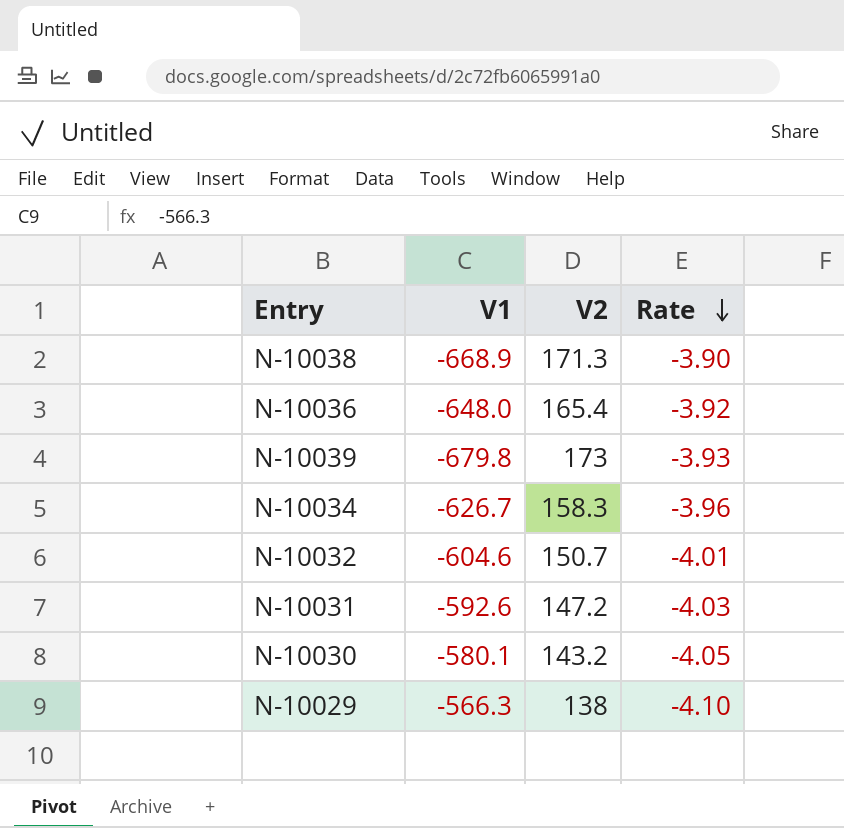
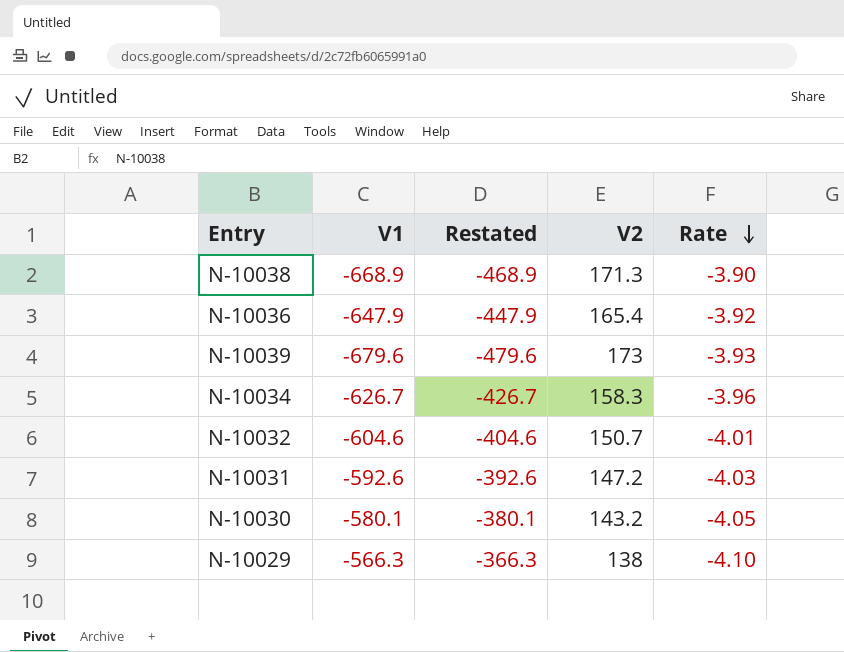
column Restated | formula: none -> [V1] + 200
N-10036 | V1: -648.0 -> -647.9
N-10039 | V1: -679.8 -> -679.6

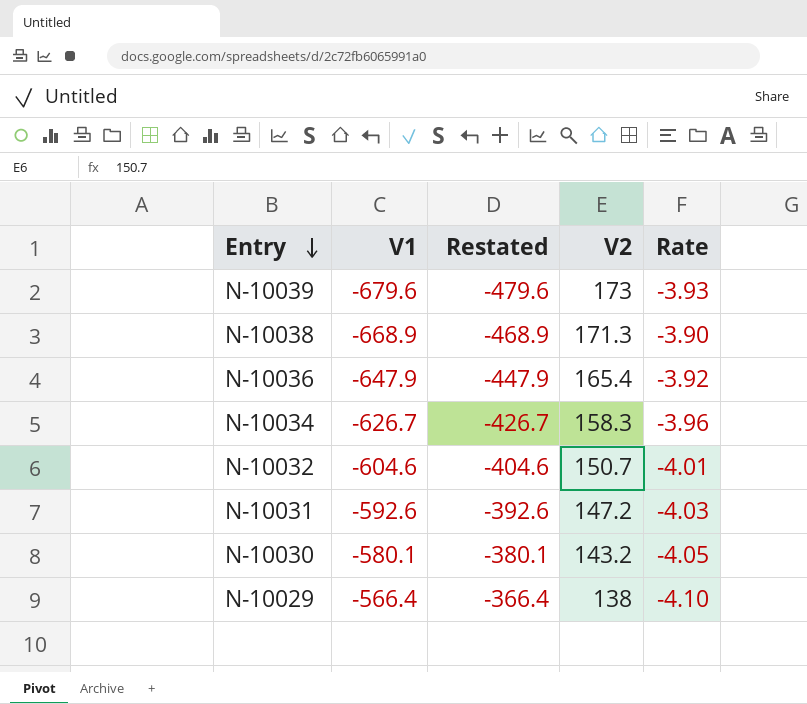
row order: Rate descending -> Entry descending
N-10029 | V1: -566.3 -> -566.4
N-10029 | Restated: -366.3 -> -366.4

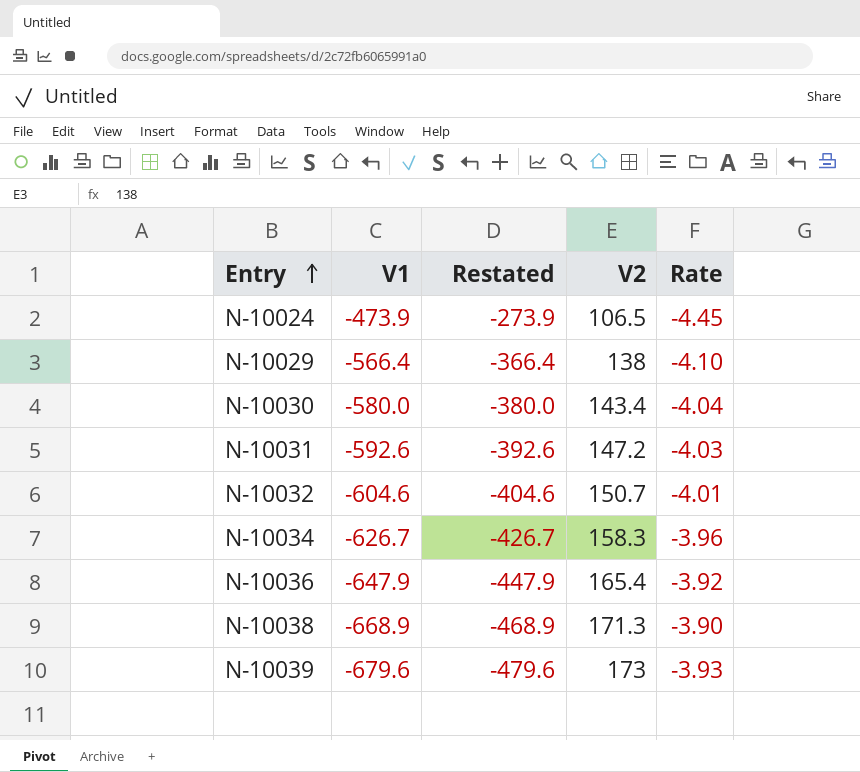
row order: Entry descending -> Entry ascending
row N-10024: none -> -473.9 | -273.9 | 106.5 | -4.45
N-10030 | V1: -580.1 -> -580.0
N-10030 | Restated: -380.1 -> -380.0
N-10030 | V2: 143.2 -> 143.4
N-10030 | Rate: -4.05 -> -4.04

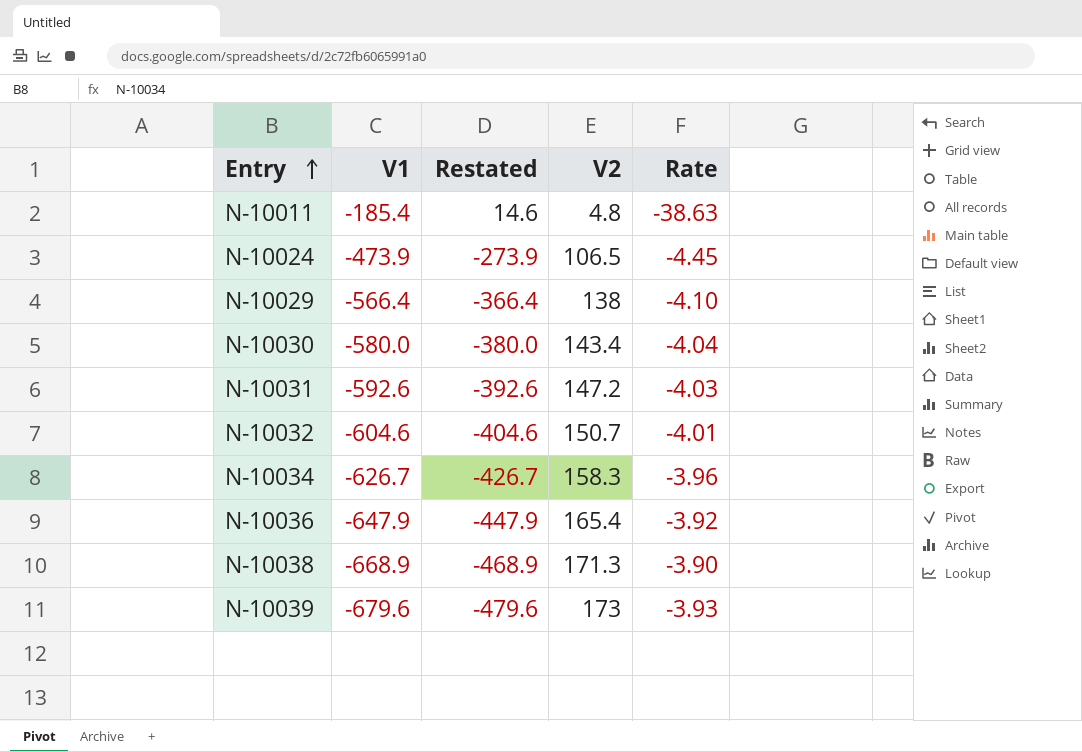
row N-10011: none -> -185.4 | 14.6 | 4.8 | -38.63

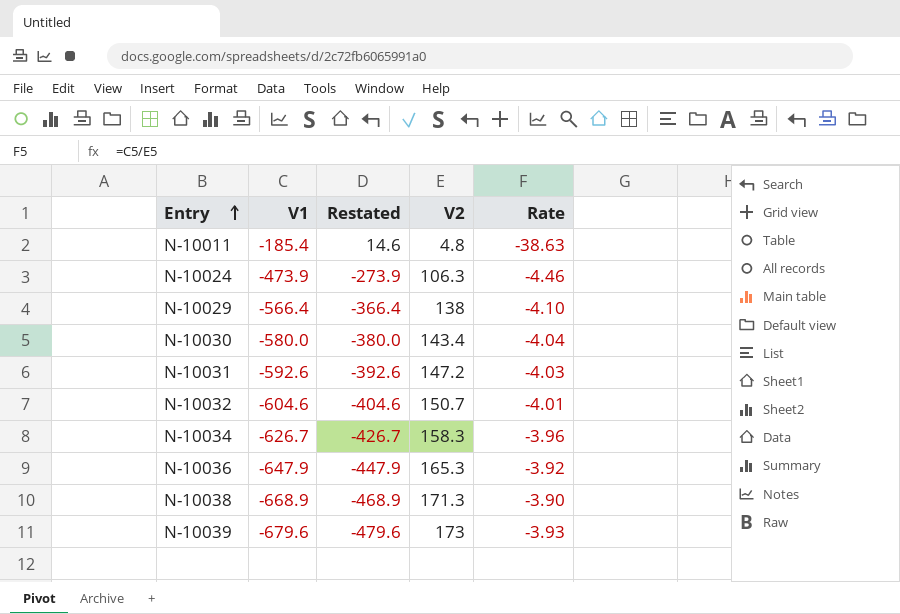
N-10024 | V2: 106.5 -> 106.3
N-10024 | Rate: -4.45 -> -4.46
N-10036 | V2: 165.4 -> 165.3

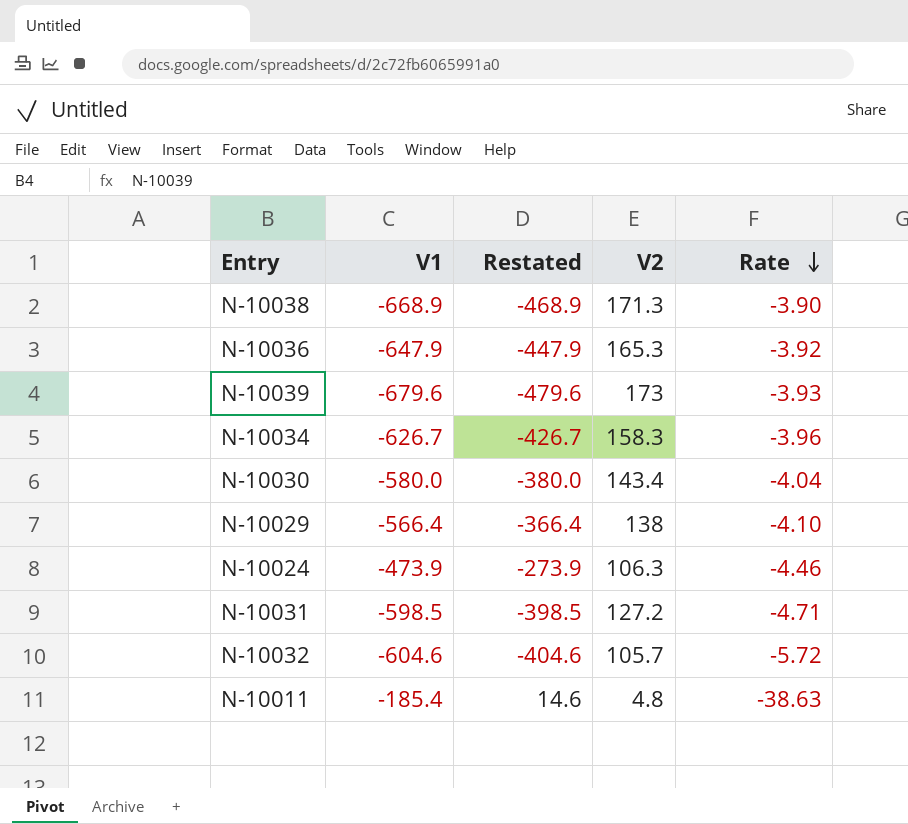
row order: Entry ascending -> Rate descending
N-10031 | V1: -592.6 -> -598.5
N-10031 | Restated: -392.6 -> -398.5
N-10031 | V2: 147.2 -> 127.2
N-10031 | Rate: -4.03 -> -4.71
N-10032 | V2: 150.7 -> 105.7
N-10032 | Rate: -4.01 -> -5.72

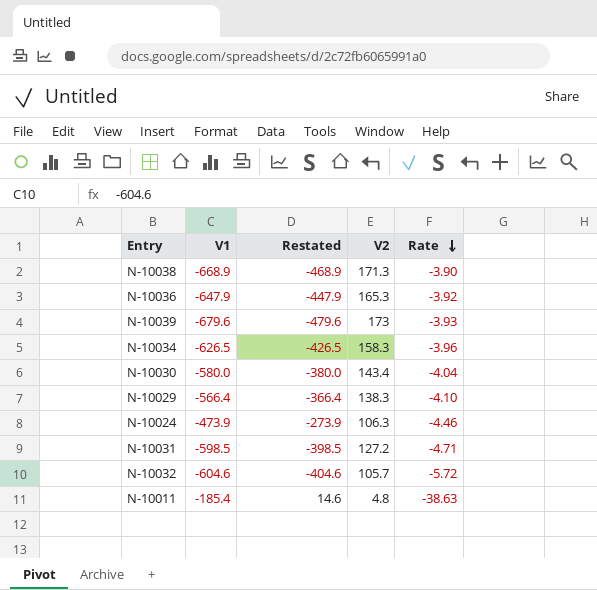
N-10034 | V1: -626.7 -> -626.5
N-10034 | Restated: -426.7 -> -426.5
N-10029 | V2: 138 -> 138.3

